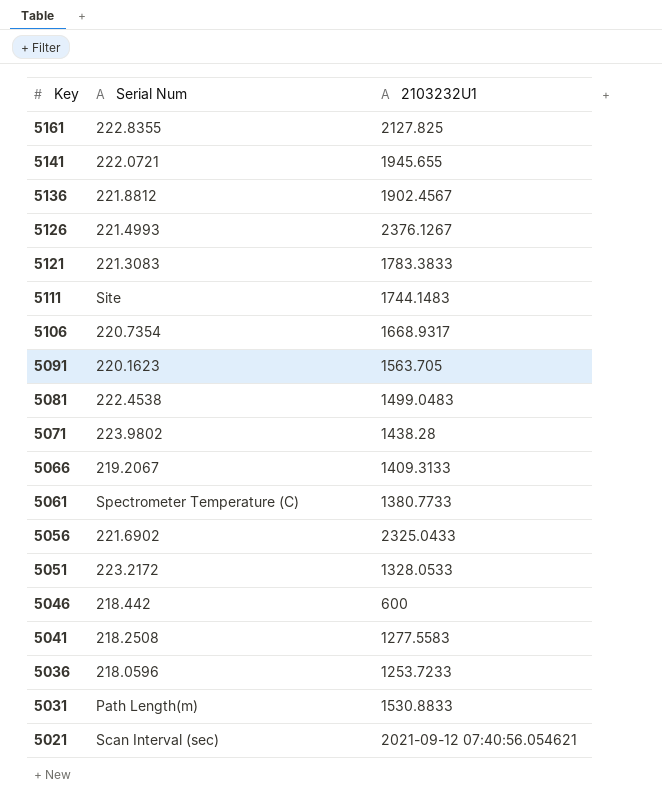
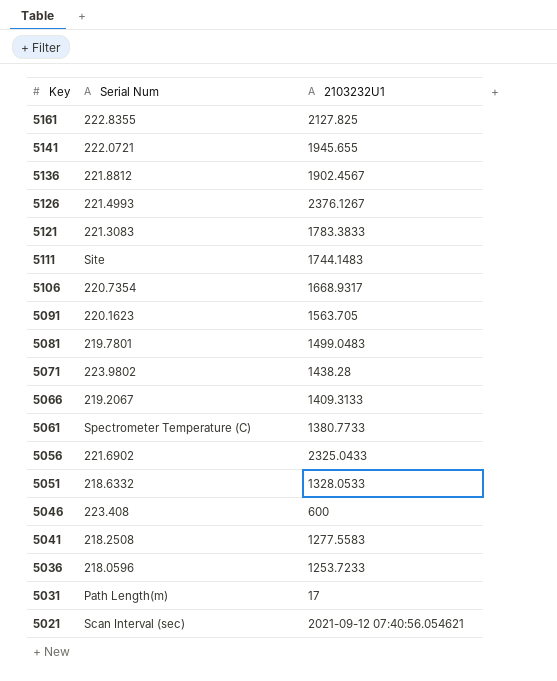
5081 | Serial Num: 222.4538 -> 219.7801
5051 | Serial Num: 223.2172 -> 218.6332
5046 | Serial Num: 218.442 -> 223.408
5031 | 2103232U1: 1530.8833 -> 17

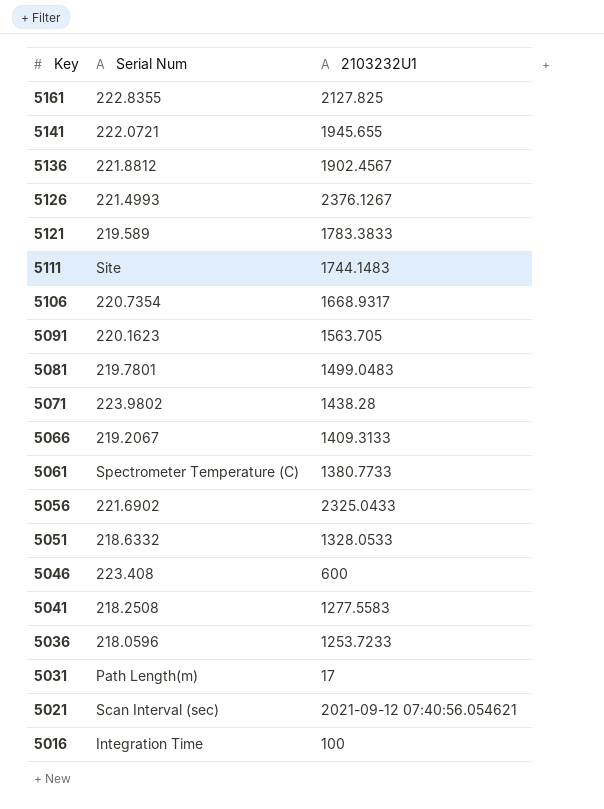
5121 | Serial Num: 221.3083 -> 219.589
row 5016: none -> Integration Time | 100

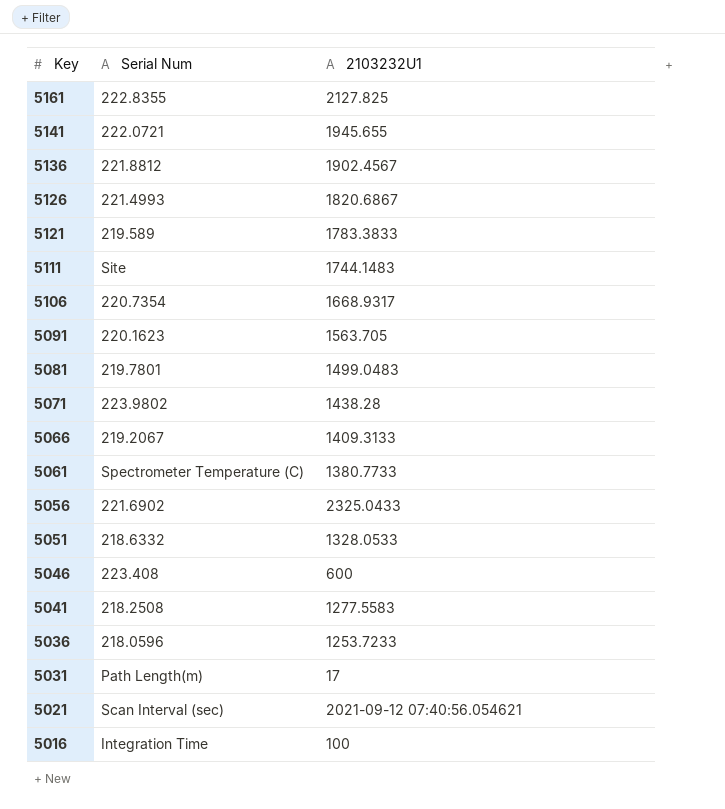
5126 | 2103232U1: 2376.1267 -> 1820.6867

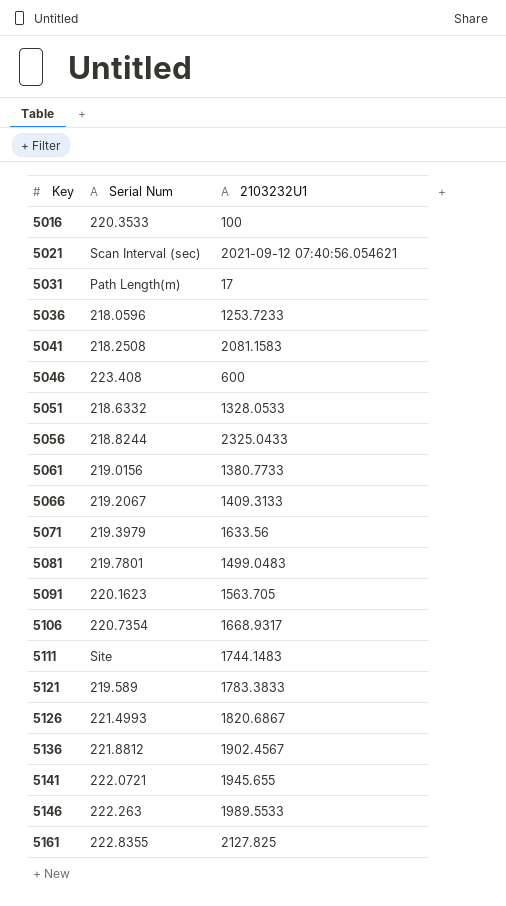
row order: Key descending -> Key ascending
5016 | Serial Num: Integration Time -> 220.3533
5041 | 2103232U1: 1277.5583 -> 2081.1583
5056 | Serial Num: 221.6902 -> 218.8244
5061 | Serial Num: Spectrometer Temperature (C) -> 219.0156
5071 | Serial Num: 223.9802 -> 219.3979
5071 | 2103232U1: 1438.28 -> 1633.56
row 5146: none -> 222.263 | 1989.5533

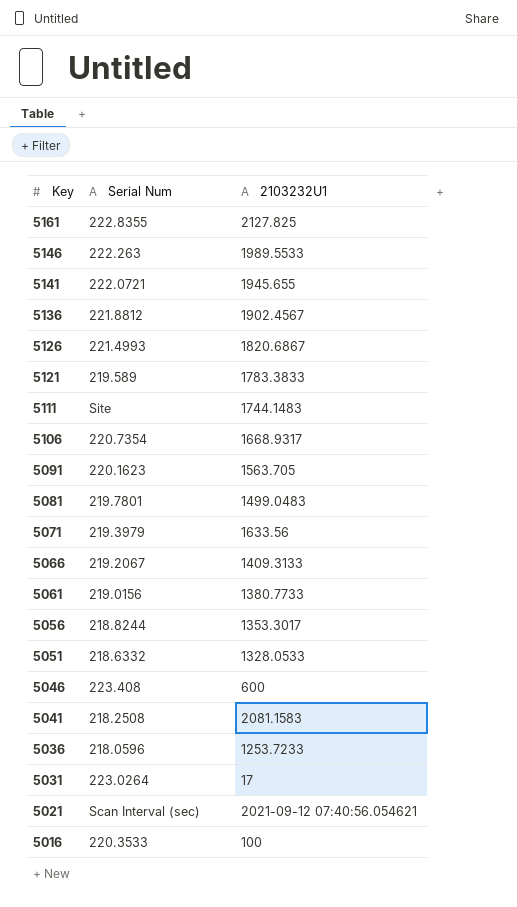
row order: Key ascending -> Key descending
5056 | 2103232U1: 2325.0433 -> 1353.3017
5031 | Serial Num: Path Length(m) -> 223.0264

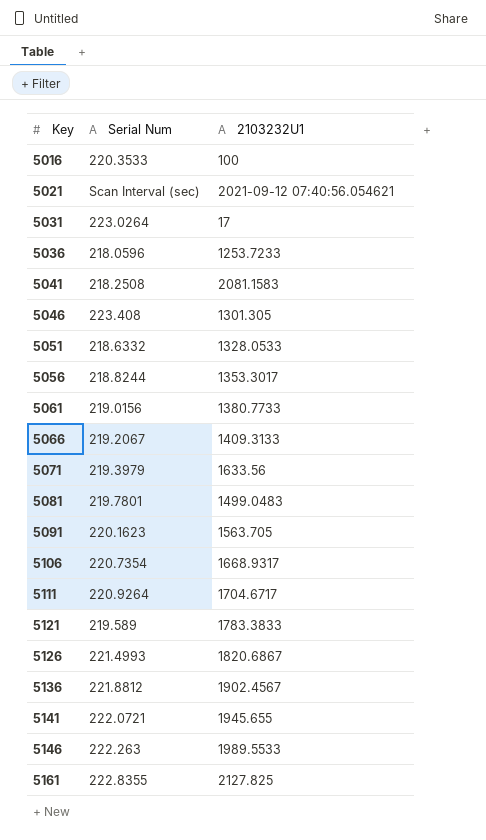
row order: Key descending -> Key ascending
5046 | 2103232U1: 600 -> 1301.305
5111 | Serial Num: Site -> 220.9264
5111 | 2103232U1: 1744.1483 -> 1704.6717

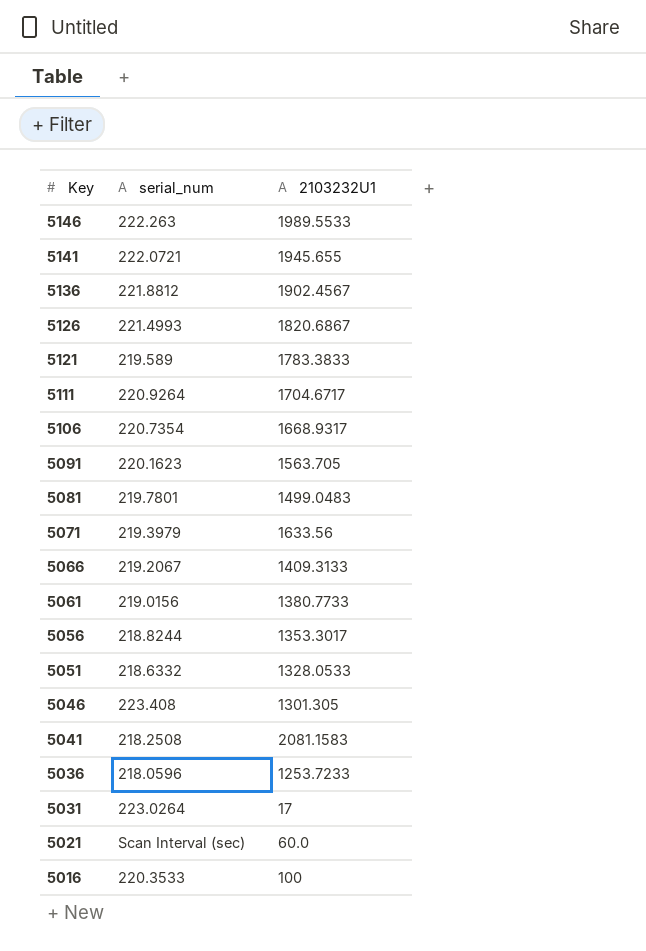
row order: Key ascending -> Key descending
column name: Serial Num -> serial_num
row 5161: 222.8355 | 2127.825 -> none
5021 | 2103232U1: 2021-09-12 07:40:56.054621 -> 60.0

